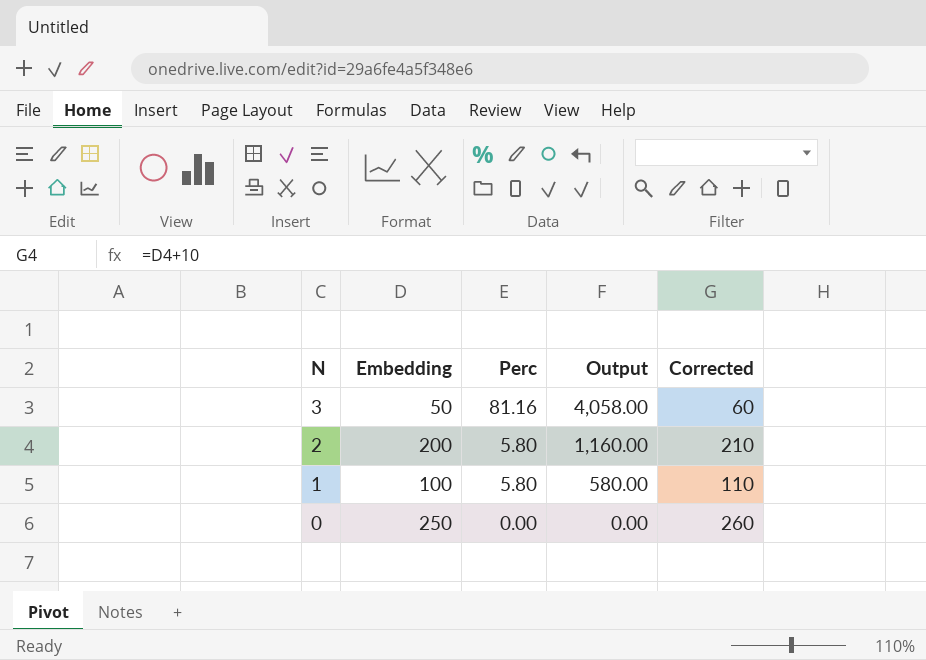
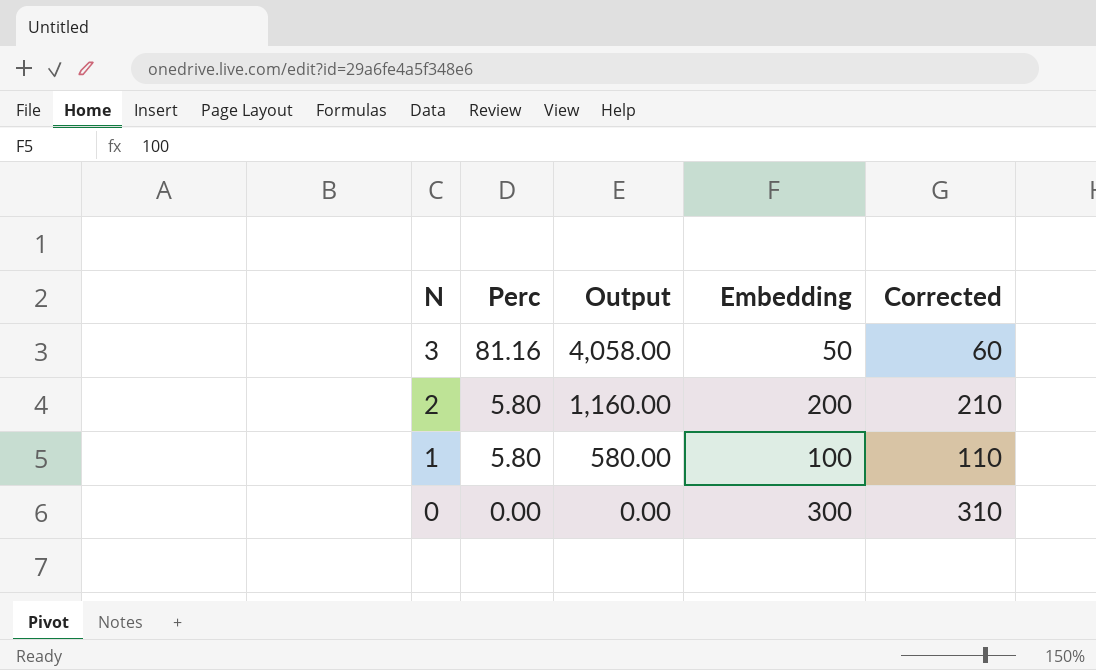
column Embedding | position: 2 -> 4
0 | Embedding: 250 -> 300
0 | Corrected: 260 -> 310

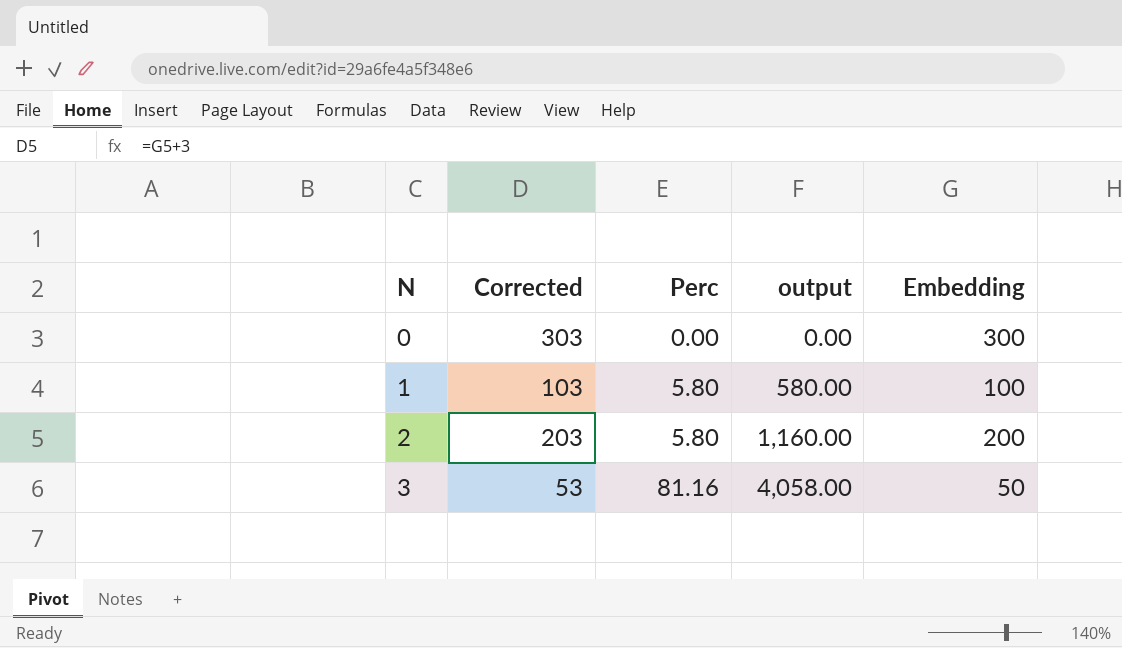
row order: N descending -> N ascending
column Corrected | formula: [Embedding] + 10 -> [Embedding] + 3
column Corrected | position: 5 -> 2
column name: Output -> output

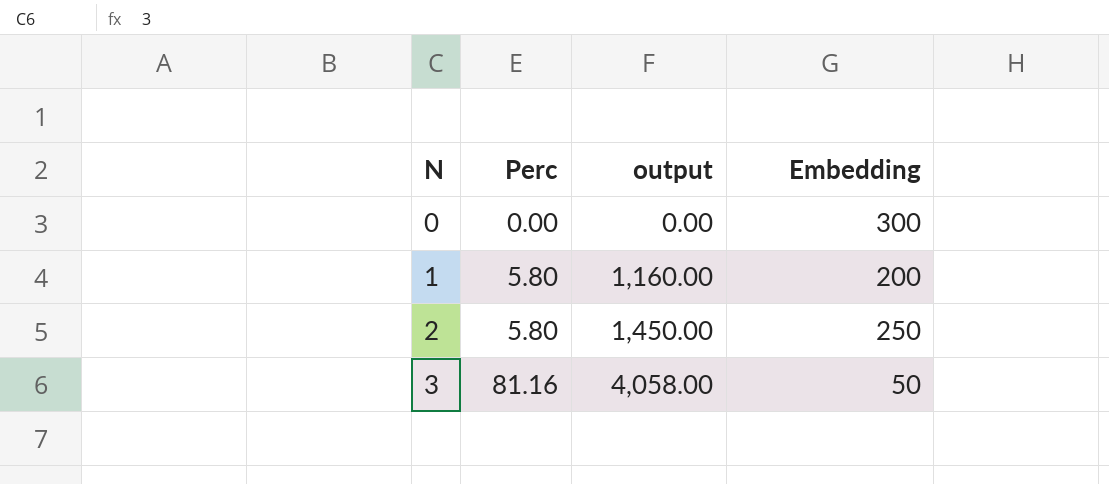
column Corrected | formula: [Embedding] + 3 -> none
1 | output: 580.00 -> 1,160.00
1 | Embedding: 100 -> 200
2 | output: 1,160.00 -> 1,450.00
2 | Embedding: 200 -> 250

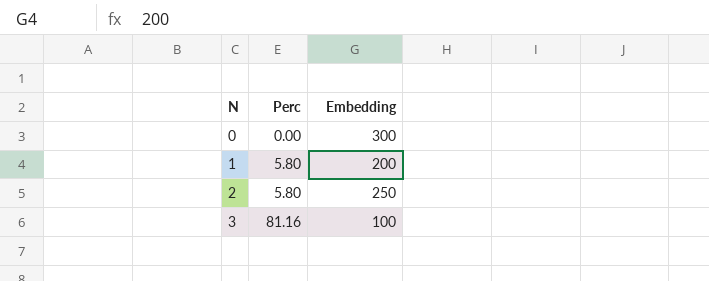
column output | formula: [Perc] * [Embedding] -> none
3 | Embedding: 50 -> 100

